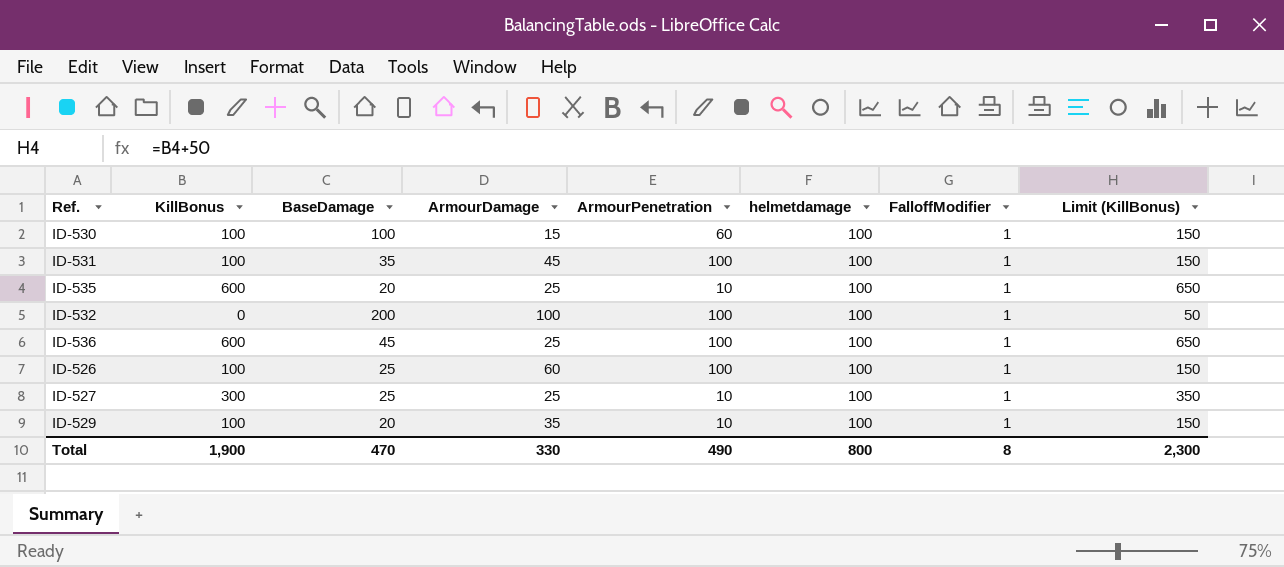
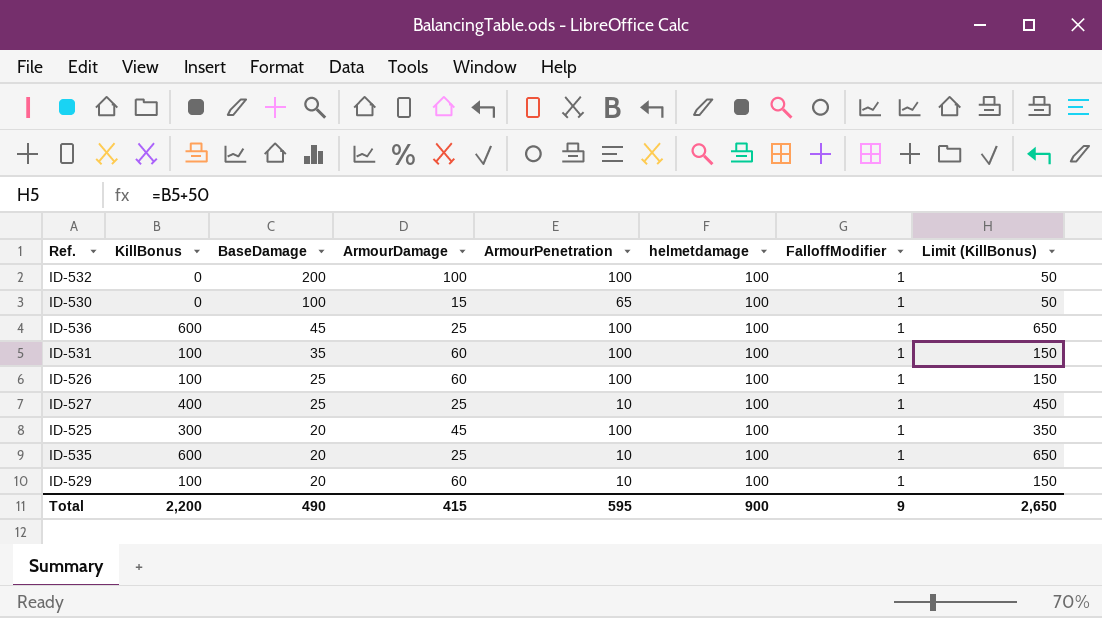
row order: none -> BaseDamage descending
ID-530 | KillBonus: 100 -> 0
ID-530 | ArmourPenetration: 60 -> 65
ID-530 | Limit (KillBonus): 150 -> 50
ID-531 | ArmourDamage: 45 -> 60
ID-527 | KillBonus: 300 -> 400
ID-527 | Limit (KillBonus): 350 -> 450
row ID-525: none -> 300 | 20 | 45 | 100 | 100 | 1 | 350
ID-529 | ArmourDamage: 35 -> 60
Total | KillBonus: 1,900 -> 2,200
Total | BaseDamage: 470 -> 490
Total | ArmourDamage: 330 -> 415
Total | ArmourPenetration: 490 -> 595
Total | helmetdamage: 800 -> 900
Total | FalloffModifier: 8 -> 9
Total | Limit (KillBonus): 2,300 -> 2,650

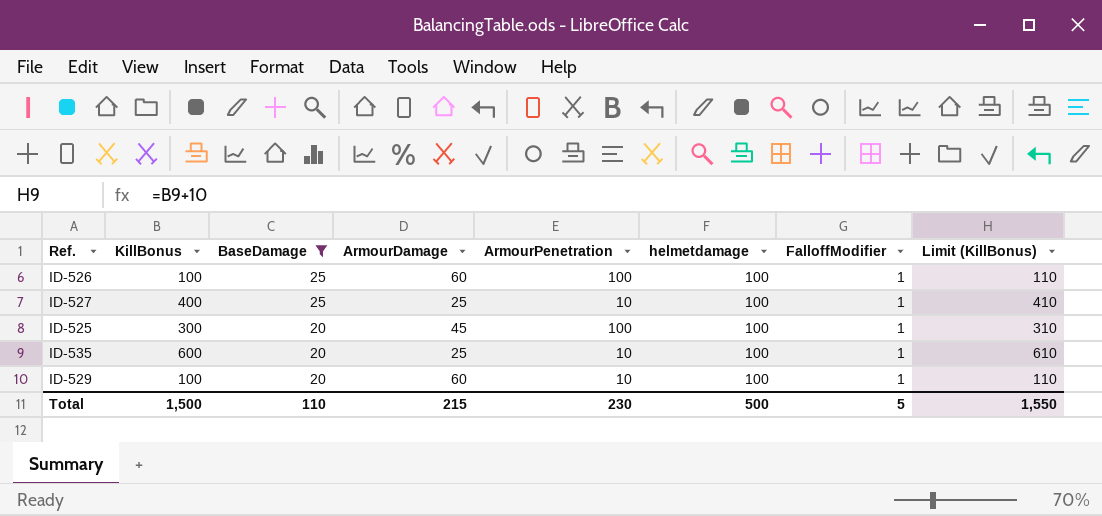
filter: none -> BaseDamage <= 25
column Limit (KillBonus) | formula: [KillBonus] + 50 -> [KillBonus] + 10
Total | KillBonus: 2,200 -> 1,500
Total | BaseDamage: 490 -> 110
Total | ArmourDamage: 415 -> 215
Total | ArmourPenetration: 595 -> 230
Total | helmetdamage: 900 -> 500
Total | FalloffModifier: 9 -> 5
Total | Limit (KillBonus): 2,650 -> 1,550

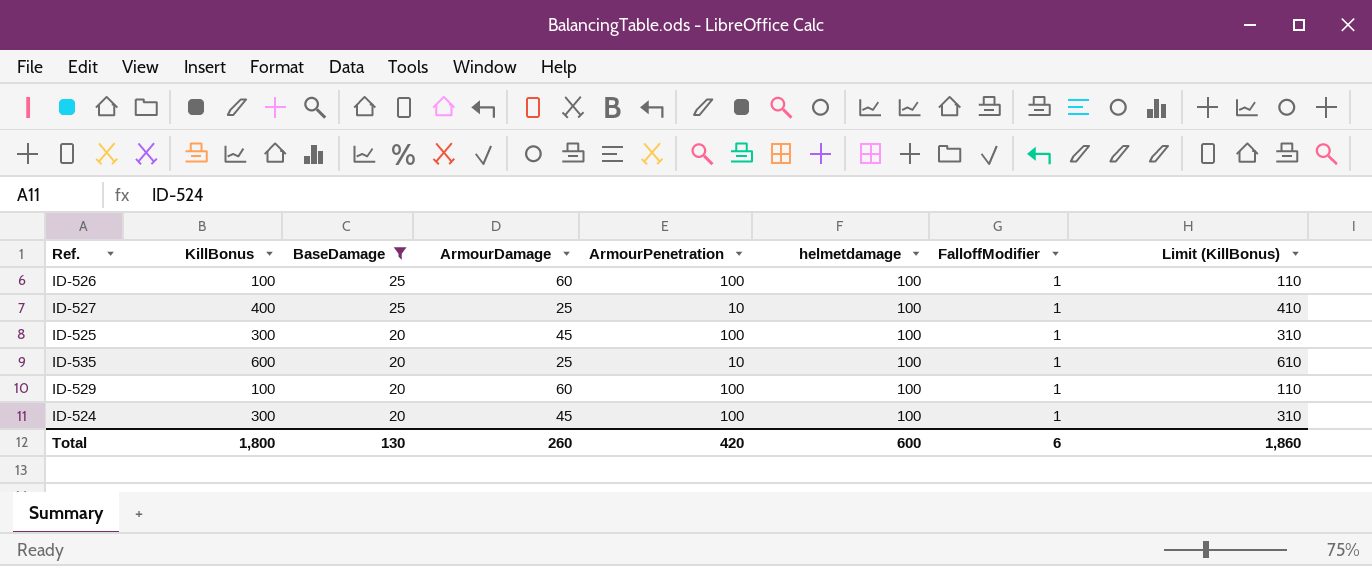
ID-529 | ArmourPenetration: 10 -> 100
row ID-524: none -> 300 | 20 | 45 | 100 | 100 | 1 | 310
Total | KillBonus: 1,500 -> 1,800
Total | BaseDamage: 110 -> 130
Total | ArmourDamage: 215 -> 260
Total | ArmourPenetration: 230 -> 420
Total | helmetdamage: 500 -> 600
Total | FalloffModifier: 5 -> 6
Total | Limit (KillBonus): 1,550 -> 1,860

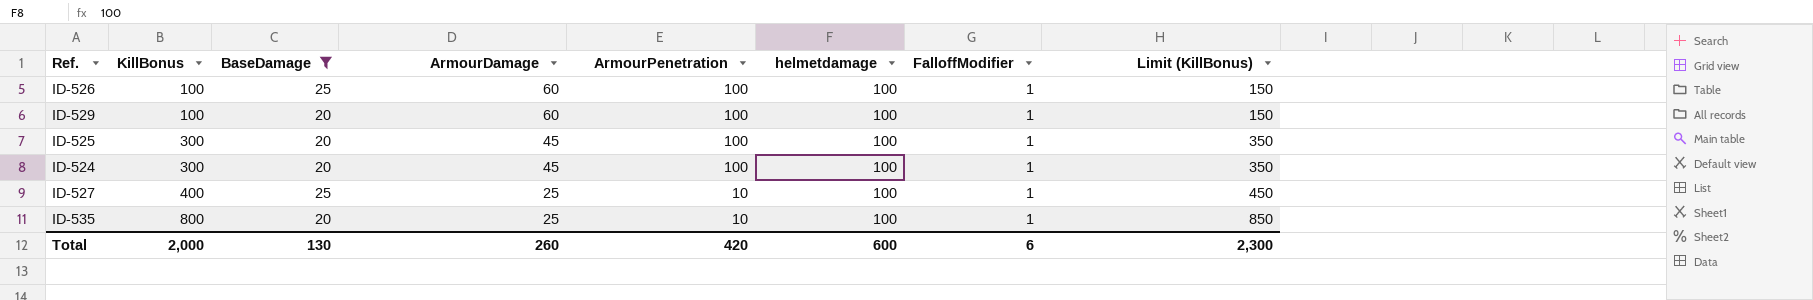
row order: BaseDamage descending -> KillBonus ascending
column Limit (KillBonus) | formula: [KillBonus] + 10 -> [KillBonus] + 50
ID-535 | KillBonus: 600 -> 800
Total | KillBonus: 1,800 -> 2,000
Total | Limit (KillBonus): 1,860 -> 2,300

